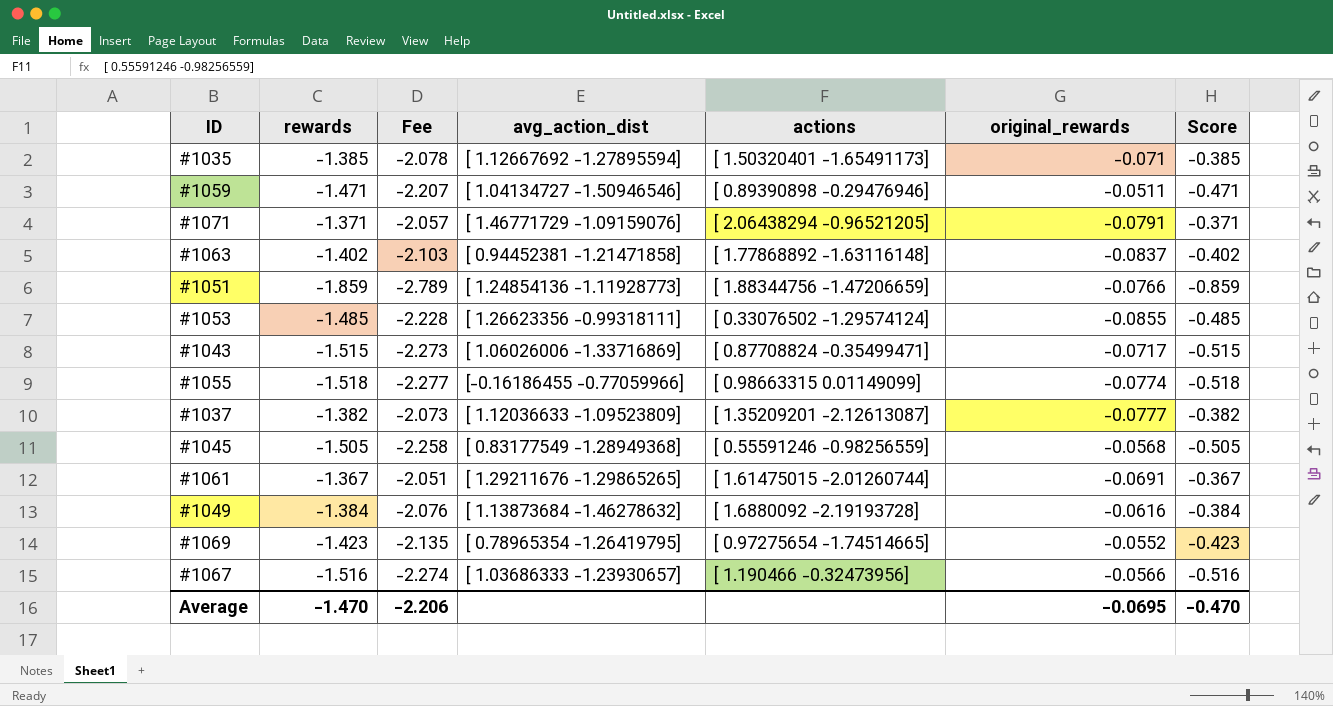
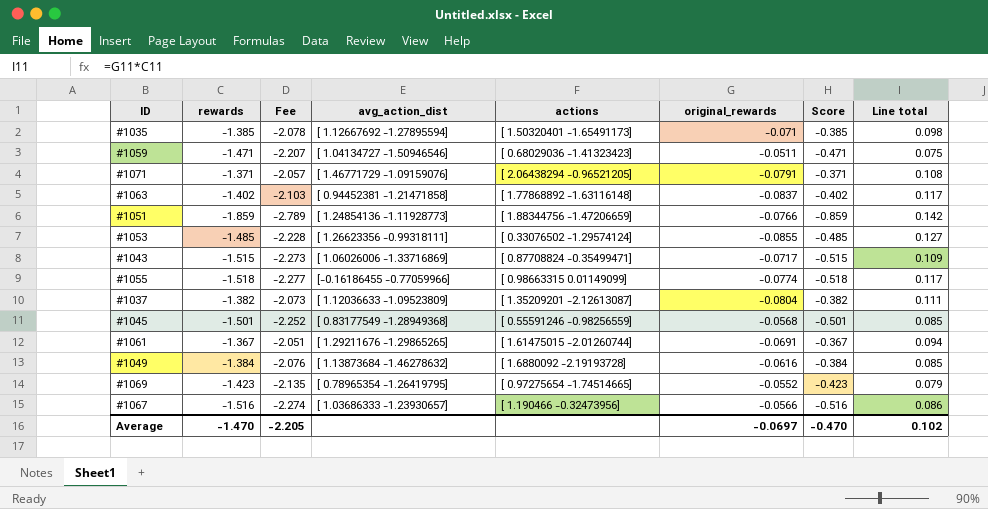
column Line total | formula: none -> [rewards] * [original_rewards]
#1059 | actions: [ 0.89390898 -0.29476946] -> [ 0.68029036 -1.41323423]
#1037 | original_rewards: -0.0777 -> -0.0804
#1045 | rewards: -1.505 -> -1.501
#1045 | Fee: -2.258 -> -2.252
#1045 | Score: -0.505 -> -0.501
Average | Fee: -2.206 -> -2.205
Average | original_rewards: -0.0695 -> -0.0697

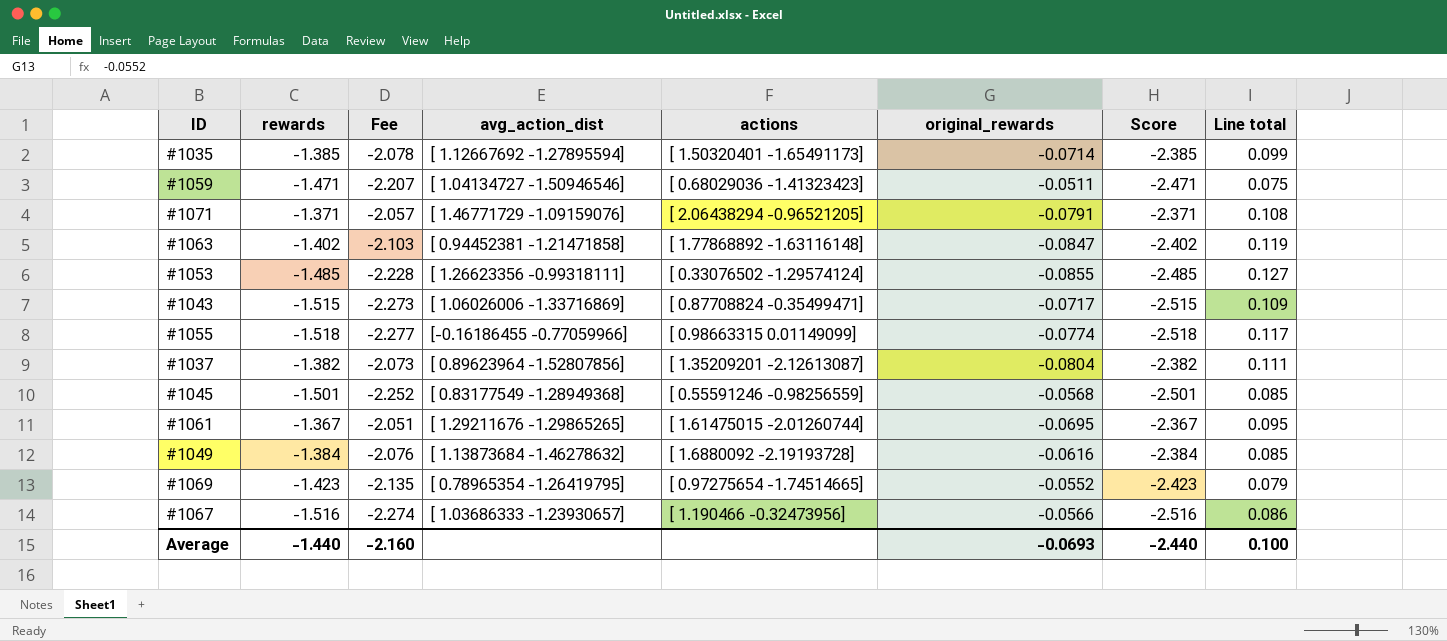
column Score | formula: [rewards] + 1 -> [rewards] - 1
row #1051: -1.859 | -2.789 | [ 1.24854136 -1.11928773] | [ 1.88344756 -1.47206659] | -0.0766 | -0.859 | 0.142 -> none
#1035 | original_rewards: -0.071 -> -0.0714
#1035 | Line total: 0.098 -> 0.099
#1063 | original_rewards: -0.0837 -> -0.0847
#1063 | Line total: 0.117 -> 0.119
#1037 | avg_action_dist: [ 1.12036633 -1.09523809] -> [ 0.89623964 -1.52807856]
#1061 | original_rewards: -0.0691 -> -0.0695
#1061 | Line total: 0.094 -> 0.095
Average | rewards: -1.470 -> -1.440
Average | Fee: -2.205 -> -2.160
Average | original_rewards: -0.0697 -> -0.0693
Average | Score: -0.470 -> -2.440
Average | Line total: 0.102 -> 0.100

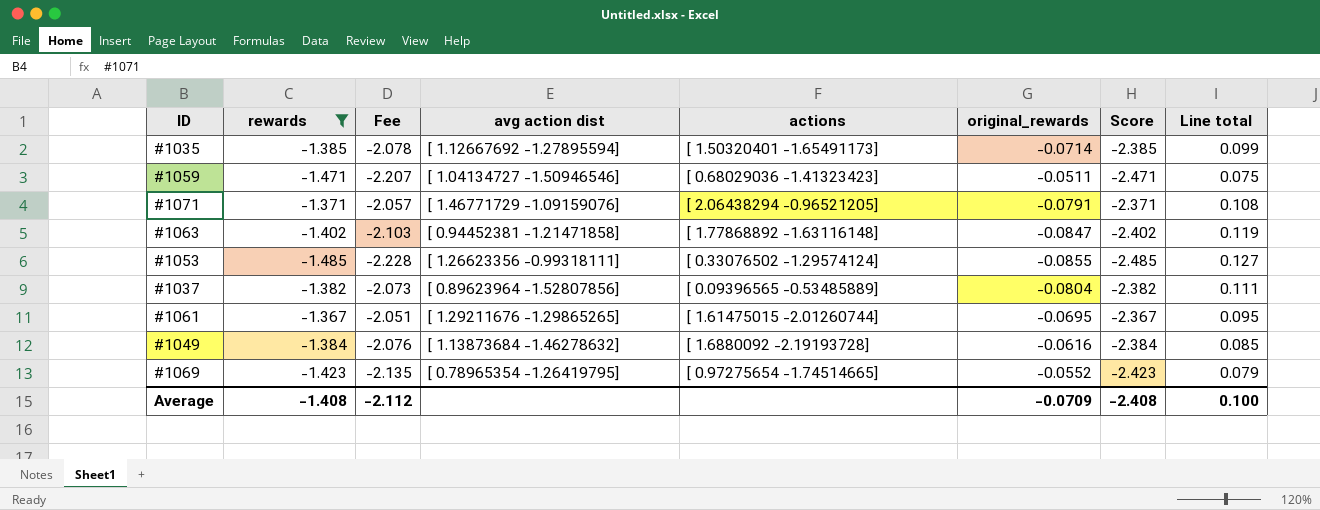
filter: none -> rewards >= -1.485
column name: avg_action_dist -> avg action dist
#1037 | actions: [ 1.35209201 -2.12613087] -> [ 0.09396565 -0.53485889]
Average | rewards: -1.440 -> -1.408
Average | Fee: -2.160 -> -2.112
Average | original_rewards: -0.0693 -> -0.0709
Average | Score: -2.440 -> -2.408

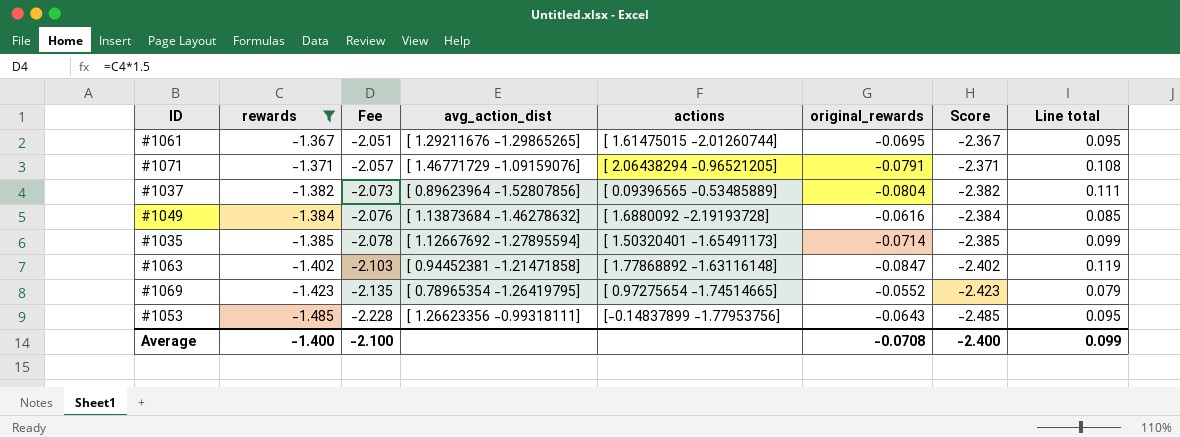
row order: none -> rewards descending
column name: avg action dist -> avg_action_dist
row #1059: -1.471 | -2.207 | [ 1.04134727 -1.50946546] | [ 0.68029036 -1.41323423] | -0.0511 | -2.471 | 0.075 -> none
#1053 | actions: [ 0.33076502 -1.29574124] -> [-0.14837899 -1.77953756]
#1053 | original_rewards: -0.0855 -> -0.0643
#1053 | Line total: 0.127 -> 0.095
Average | rewards: -1.408 -> -1.400
Average | Fee: -2.112 -> -2.100
Average | original_rewards: -0.0709 -> -0.0708
Average | Score: -2.408 -> -2.400
Average | Line total: 0.100 -> 0.099

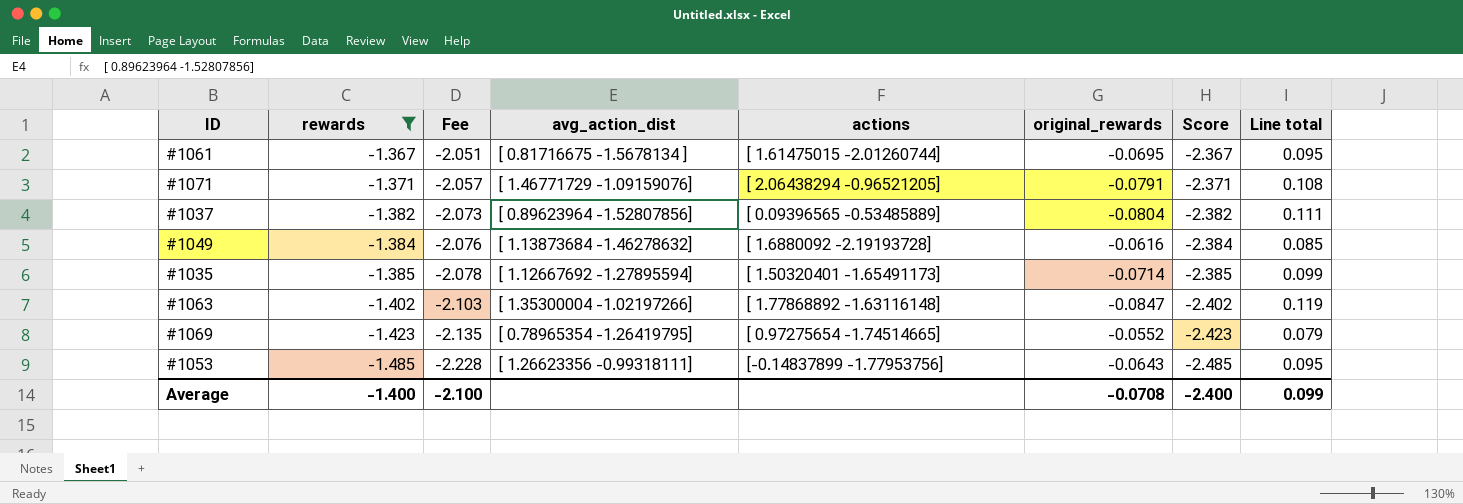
#1061 | avg_action_dist: [ 1.29211676 -1.29865265] -> [ 0.81716675 -1.5678134 ]
#1063 | avg_action_dist: [ 0.94452381 -1.21471858] -> [ 1.35300004 -1.02197266]

